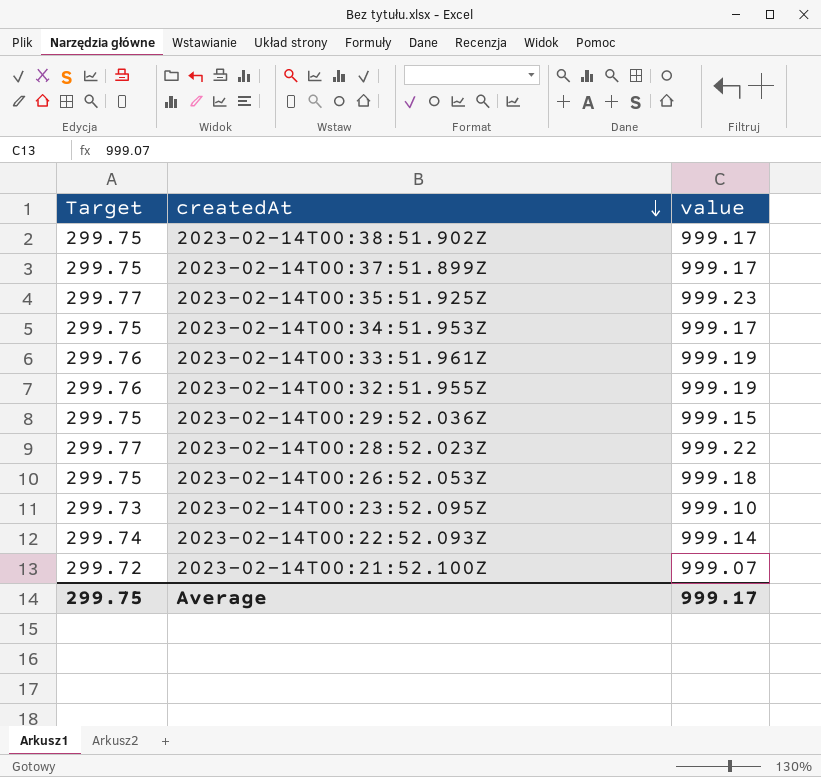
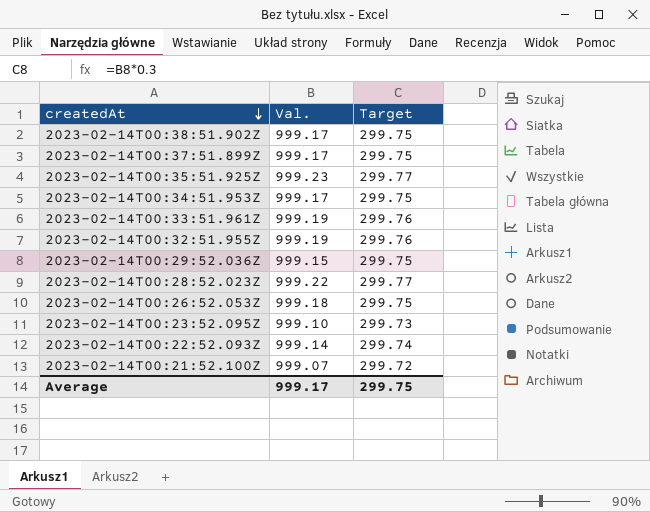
column name: value -> Val.
column Target | position: 1 -> 3

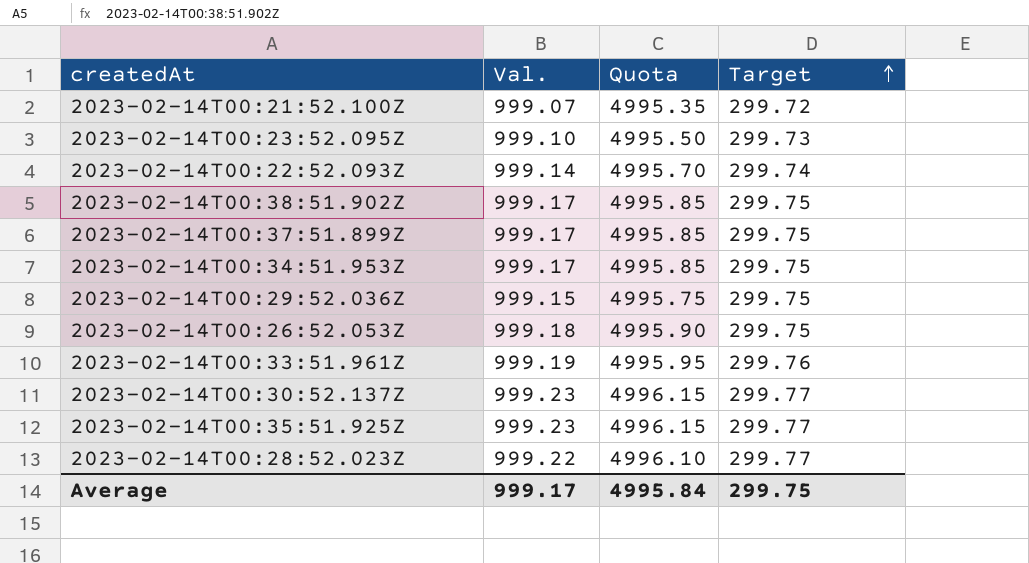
row order: createdAt descending -> Target ascending
column Quota | formula: none -> [Val.] * 5
row 2023-02-14T00:32:51.955Z: 999.19 | 299.76 -> none
row 2023-02-14T00:30:52.137Z: none -> 999.23 | 4996.15 | 299.77

